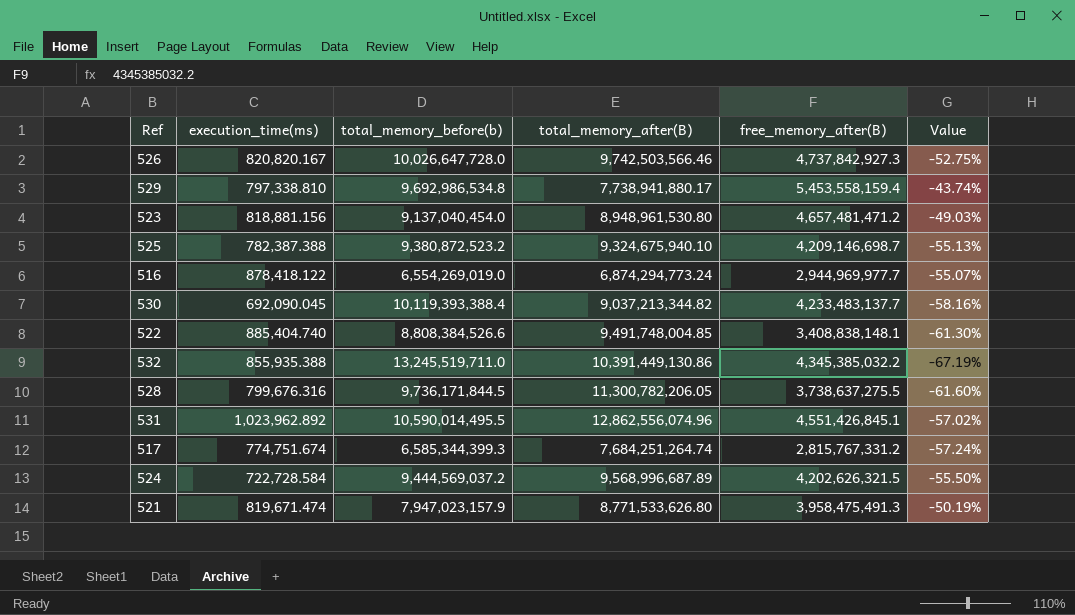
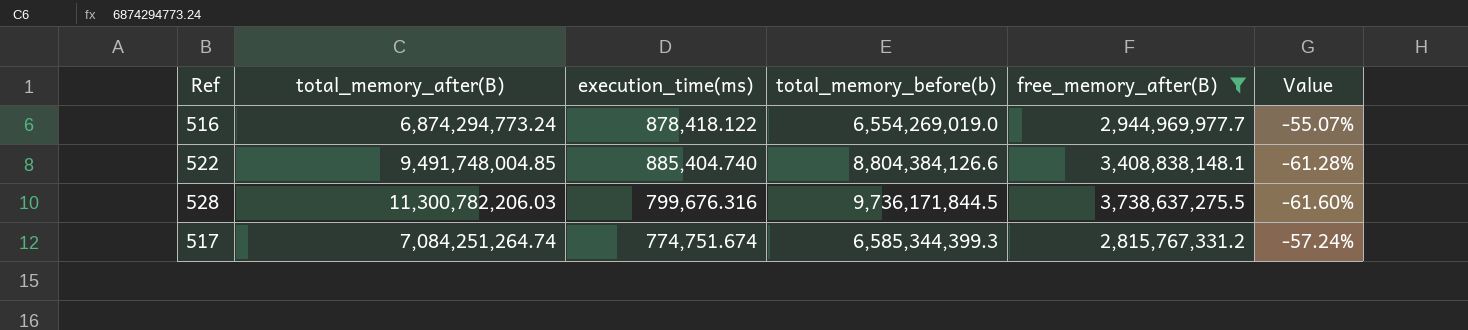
filter: none -> free_memory_after(B) <= 3,738,637,275.5
column total_memory_after(B) | position: 4 -> 2
522 | total_memory_before(b): 8,808,384,526.6 -> 8,804,384,126.6
522 | Value: -61.30% -> -61.28%
528 | total_memory_after(B): 11,300,782,206.05 -> 11,300,782,206.03
517 | total_memory_after(B): 7,684,251,264.74 -> 7,084,251,264.74

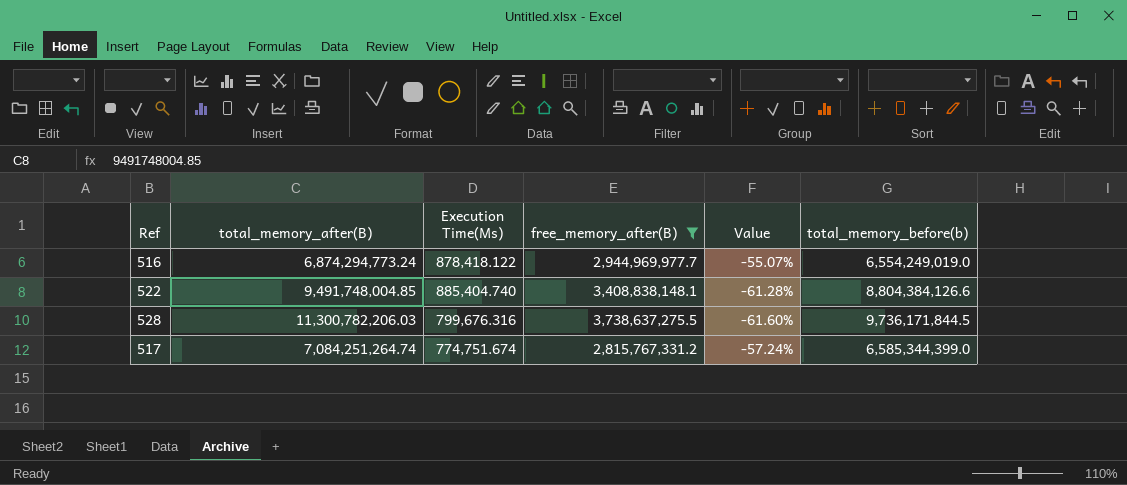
column name: execution_time(ms) -> Execution Time(Ms)
column total_memory_before(b) | position: 4 -> 6
516 | total_memory_before(b): 6,554,269,019.0 -> 6,554,249,019.0
517 | total_memory_before(b): 6,585,344,399.3 -> 6,585,344,399.0

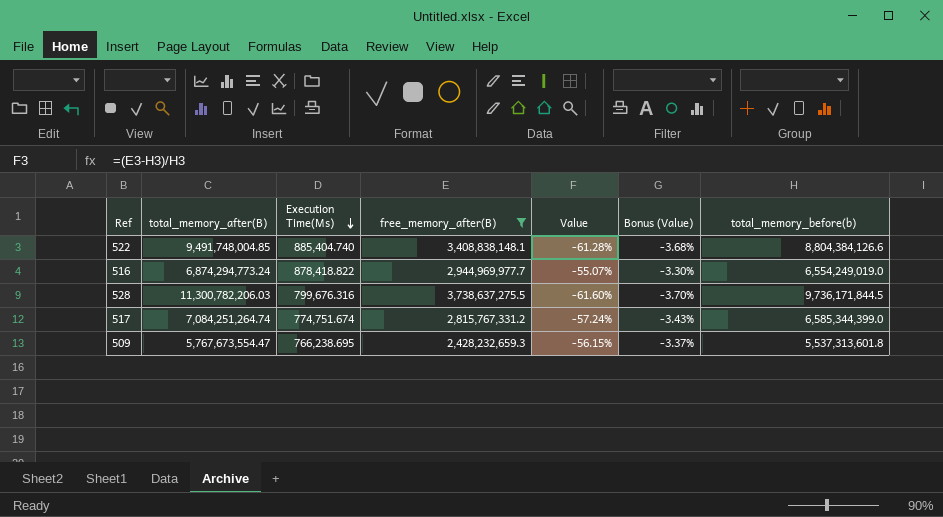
row order: none -> Execution Time(Ms) descending
column Bonus (Value) | formula: none -> [Value] * 0.06
516 | Execution Time(Ms): 878,418.122 -> 878,418.822
row 509: none -> 5,767,673,554.47 | 766,238.695 | 2,428,232,659.3 | -56.15% | -3.37% | 5,537,313,601.8

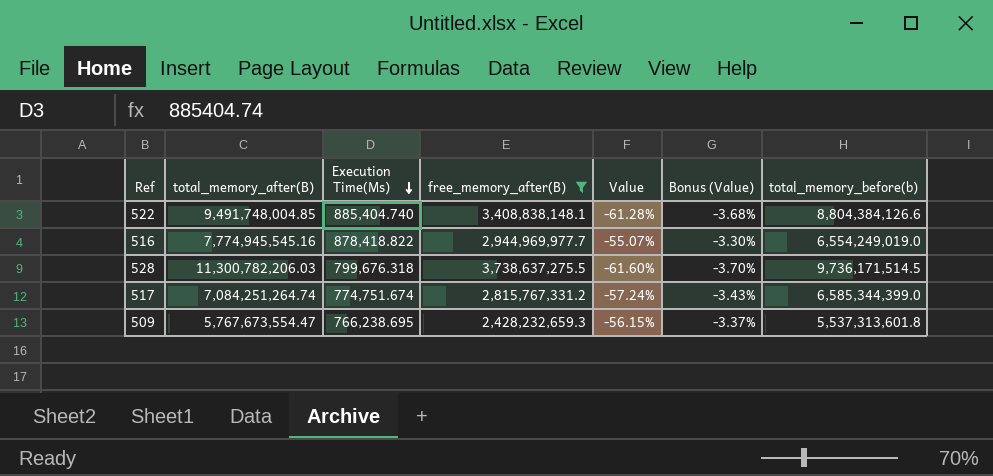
516 | total_memory_after(B): 6,874,294,773.24 -> 7,774,945,545.16
528 | Execution Time(Ms): 799,676.316 -> 799,676.318
528 | total_memory_before(b): 9,736,171,844.5 -> 9,736,171,514.5

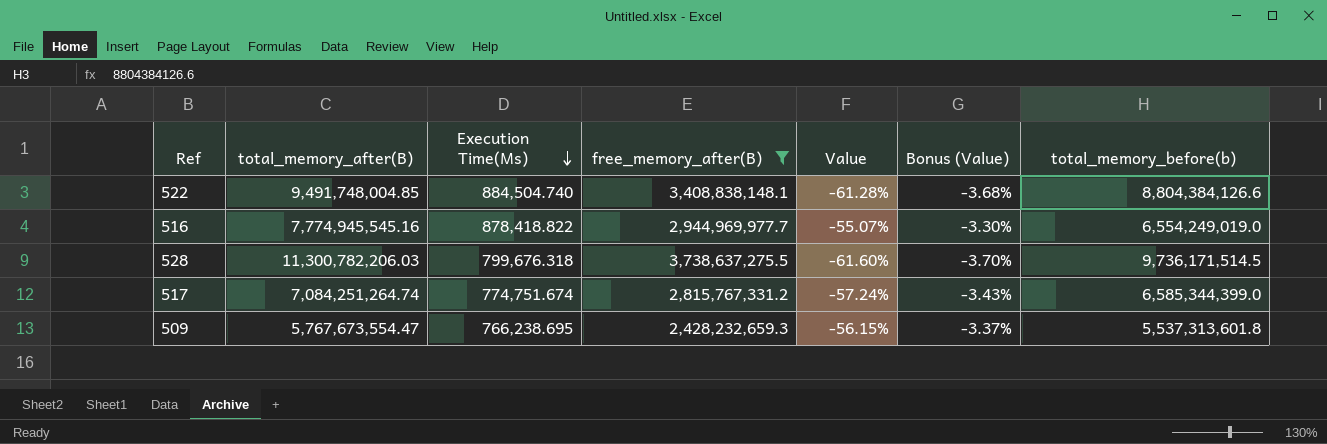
522 | Execution Time(Ms): 885,404.740 -> 884,504.740

